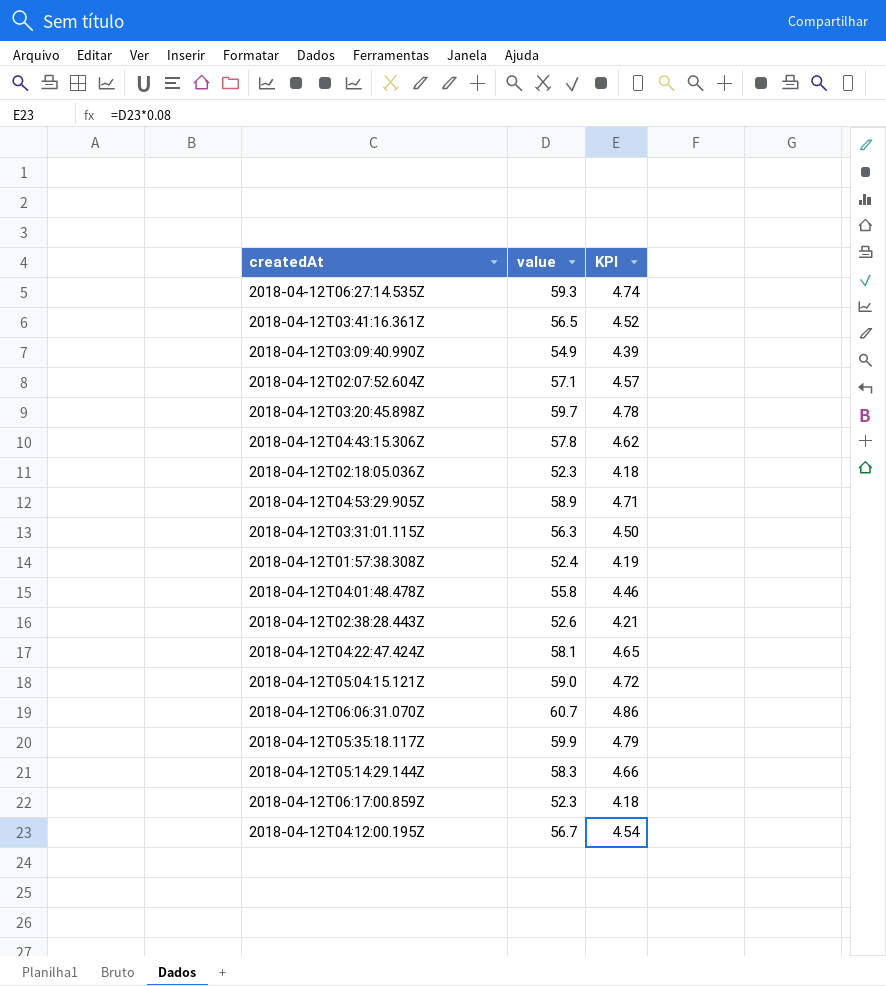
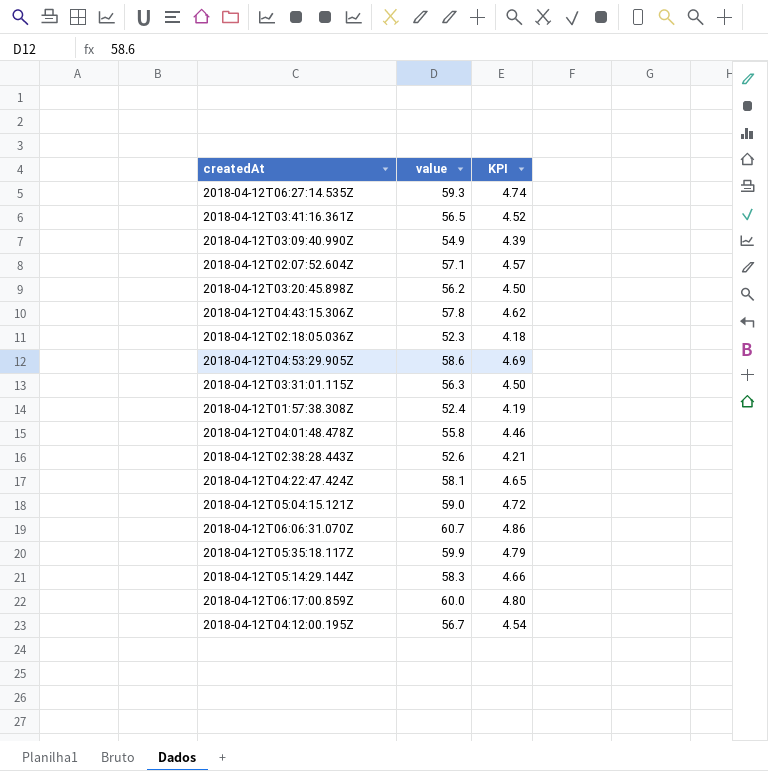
2018-04-12T03:20:45.898Z | value: 59.7 -> 56.2
2018-04-12T03:20:45.898Z | KPI: 4.78 -> 4.50
2018-04-12T04:53:29.905Z | value: 58.9 -> 58.6
2018-04-12T04:53:29.905Z | KPI: 4.71 -> 4.69
2018-04-12T06:17:00.859Z | value: 52.3 -> 60.0
2018-04-12T06:17:00.859Z | KPI: 4.18 -> 4.80

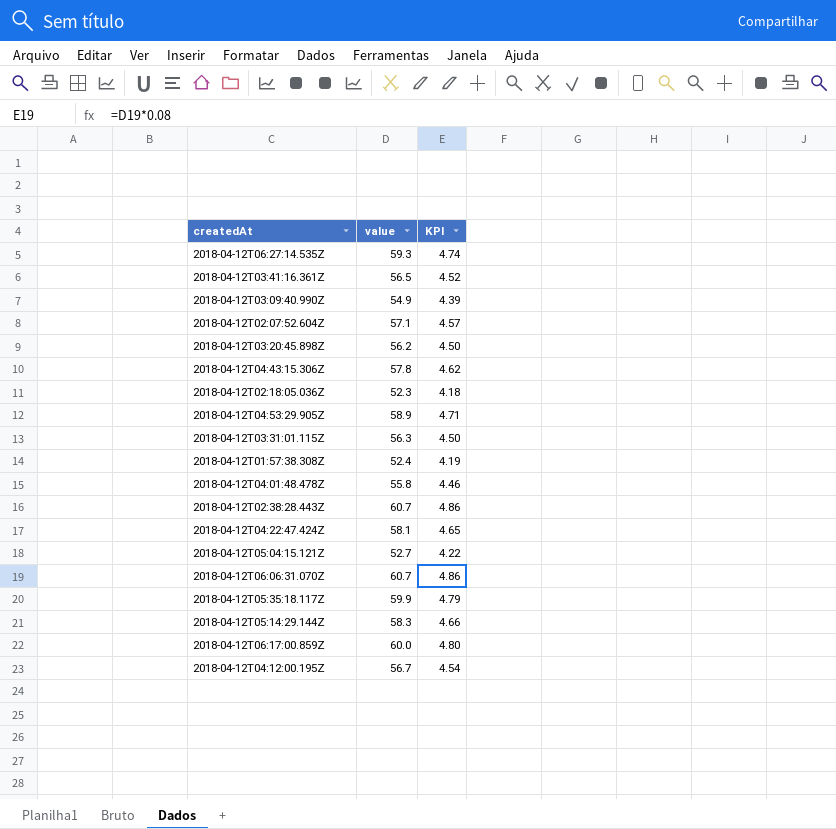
2018-04-12T04:53:29.905Z | value: 58.6 -> 58.9
2018-04-12T04:53:29.905Z | KPI: 4.69 -> 4.71
2018-04-12T02:38:28.443Z | value: 52.6 -> 60.7
2018-04-12T02:38:28.443Z | KPI: 4.21 -> 4.86
2018-04-12T05:04:15.121Z | value: 59.0 -> 52.7
2018-04-12T05:04:15.121Z | KPI: 4.72 -> 4.22

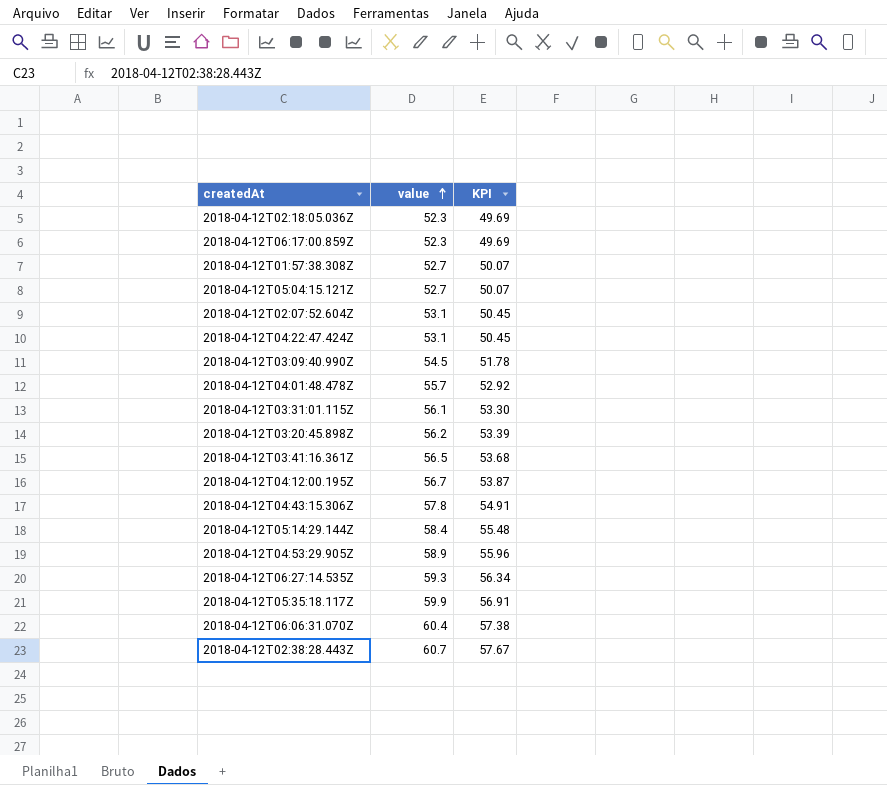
row order: none -> value ascending
column KPI | formula: [value] * 0.08 -> [value] * 0.95
2018-04-12T06:17:00.859Z | value: 60.0 -> 52.3
2018-04-12T01:57:38.308Z | value: 52.4 -> 52.7
2018-04-12T02:07:52.604Z | value: 57.1 -> 53.1
2018-04-12T04:22:47.424Z | value: 58.1 -> 53.1
2018-04-12T03:09:40.990Z | value: 54.9 -> 54.5
2018-04-12T04:01:48.478Z | value: 55.8 -> 55.7
2018-04-12T03:31:01.115Z | value: 56.3 -> 56.1
2018-04-12T05:14:29.144Z | value: 58.3 -> 58.4
2018-04-12T06:06:31.070Z | value: 60.7 -> 60.4

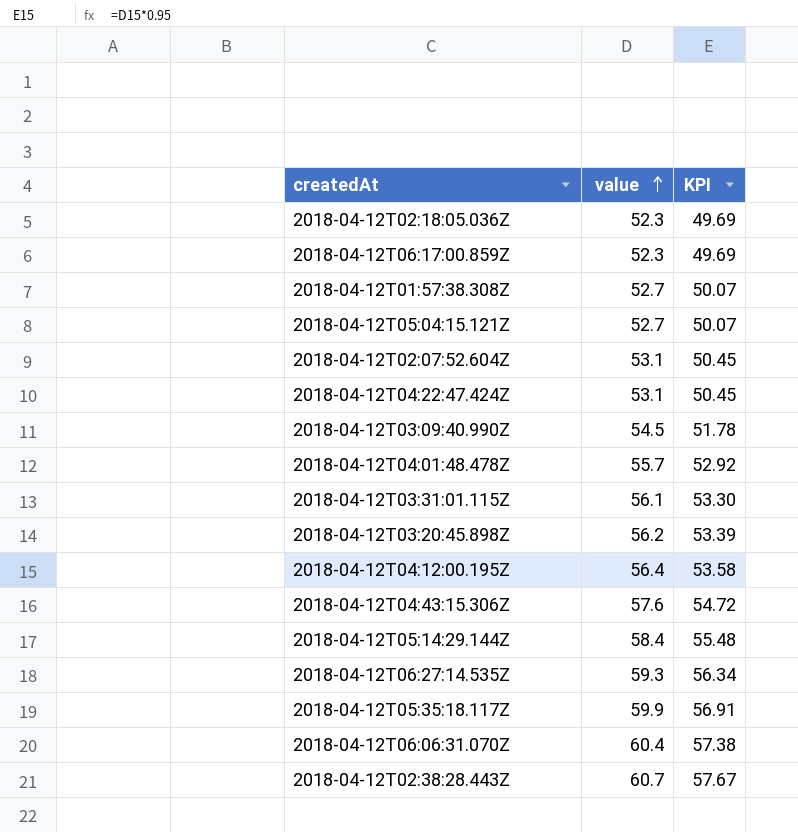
row 2018-04-12T03:41:16.361Z: 56.5 | 53.68 -> none
row 2018-04-12T04:53:29.905Z: 58.9 | 55.96 -> none
2018-04-12T04:12:00.195Z | value: 56.7 -> 56.4
2018-04-12T04:12:00.195Z | KPI: 53.87 -> 53.58
2018-04-12T04:43:15.306Z | value: 57.8 -> 57.6
2018-04-12T04:43:15.306Z | KPI: 54.91 -> 54.72

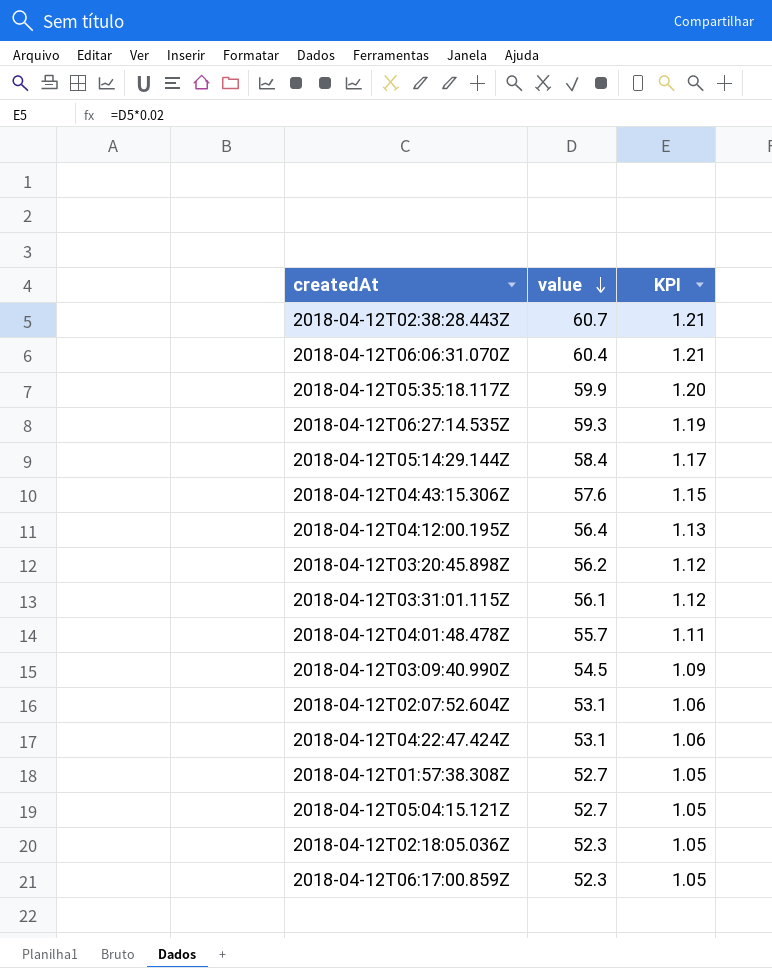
row order: value ascending -> value descending
column KPI | formula: [value] * 0.95 -> [value] * 0.02

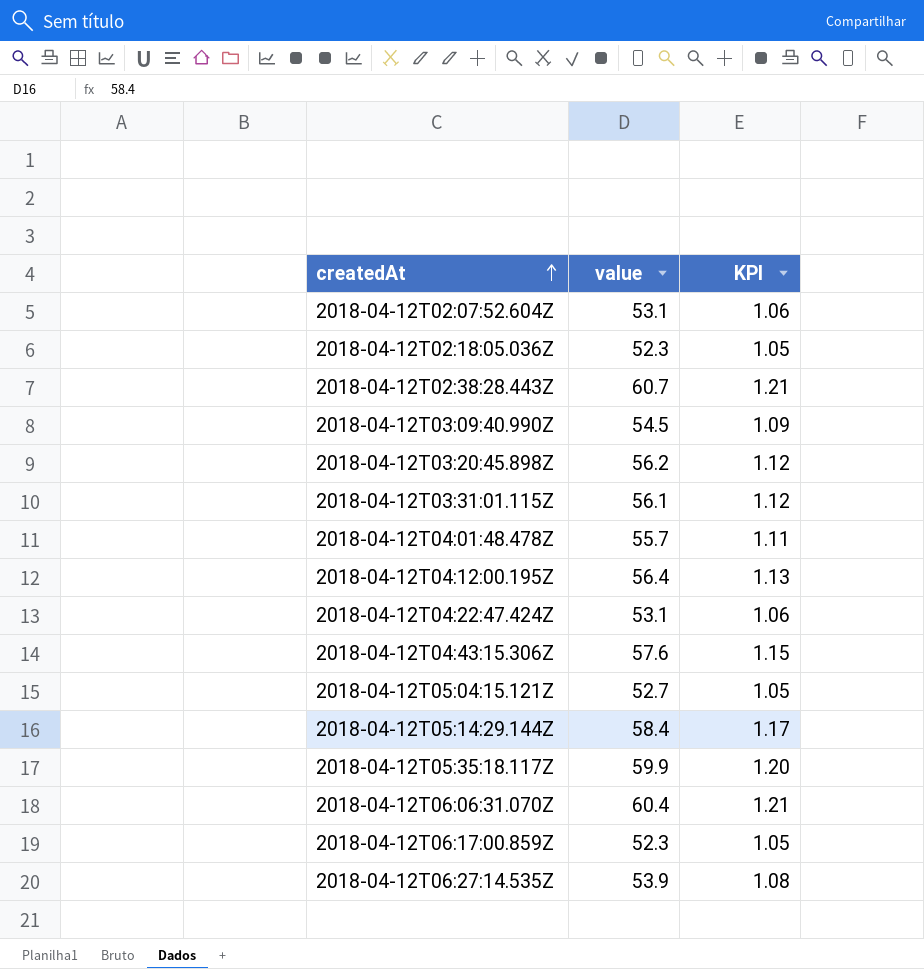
row order: value descending -> createdAt ascending
row 2018-04-12T01:57:38.308Z: 52.7 | 1.05 -> none
2018-04-12T06:27:14.535Z | value: 59.3 -> 53.9
2018-04-12T06:27:14.535Z | KPI: 1.19 -> 1.08

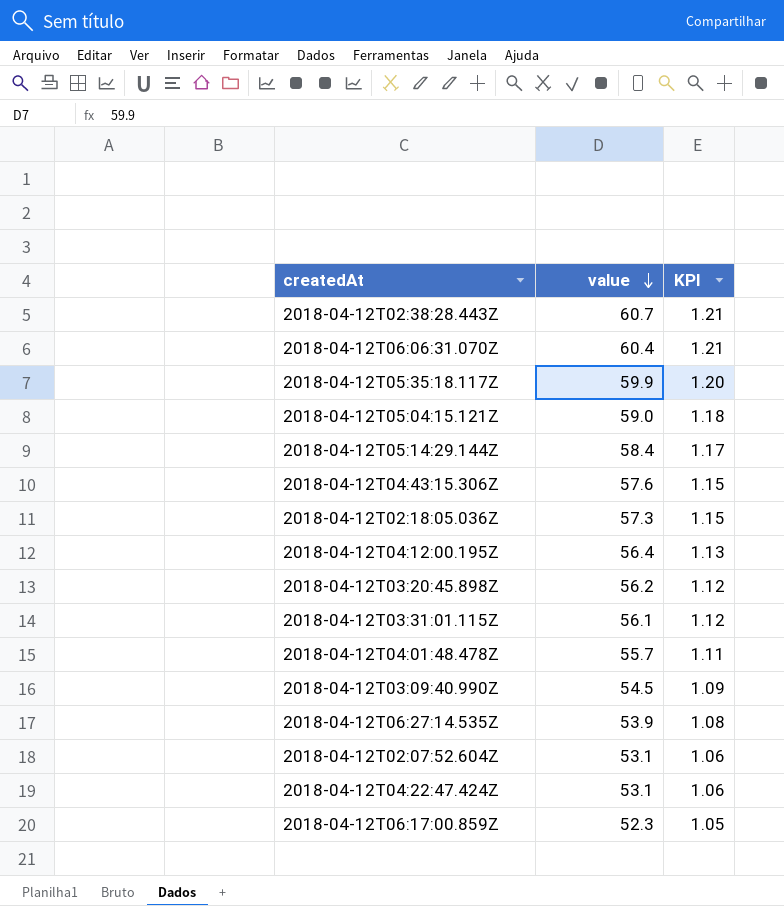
row order: createdAt ascending -> value descending
2018-04-12T05:04:15.121Z | value: 52.7 -> 59.0
2018-04-12T05:04:15.121Z | KPI: 1.05 -> 1.18
2018-04-12T02:18:05.036Z | value: 52.3 -> 57.3
2018-04-12T02:18:05.036Z | KPI: 1.05 -> 1.15

